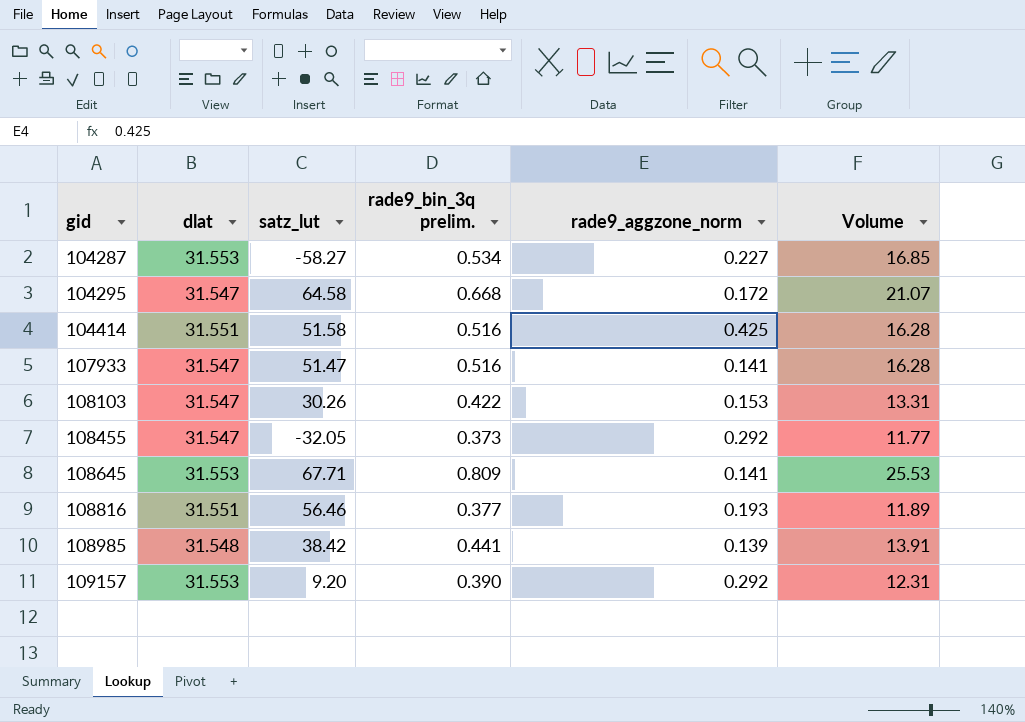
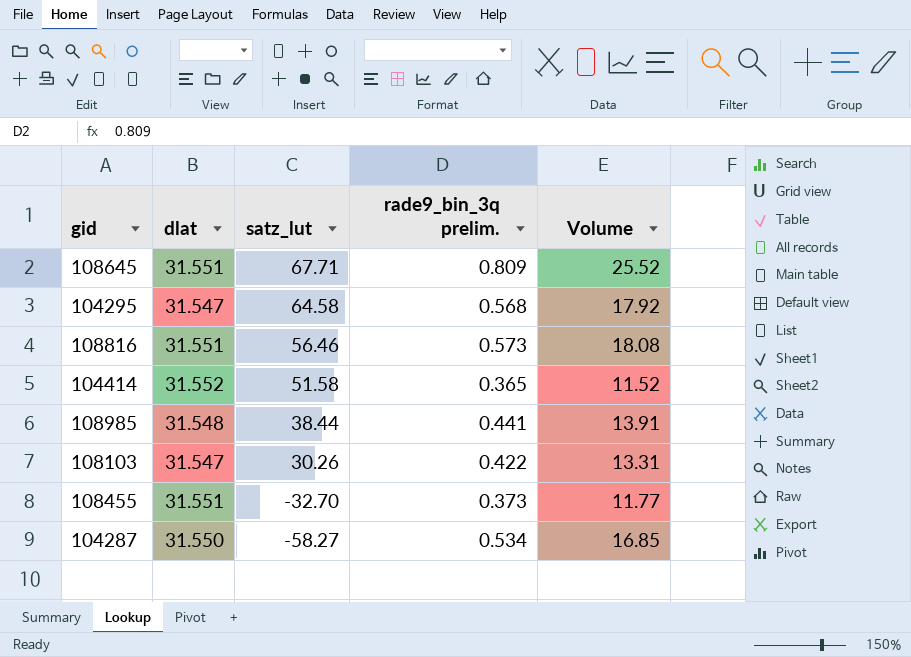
row order: gid ascending -> satz_lut descending
column rade9_aggzone_norm | position: 5 -> none
row 107933: 31.547 | 51.47 | 0.516 | 0.141 | 16.28 -> none
row 109157: 31.553 | 9.20 | 0.390 | 0.292 | 12.31 -> none
108645 | dlat: 31.553 -> 31.551
108645 | Volume: 25.53 -> 25.52
104295 | rade9_bin_3q prelim.: 0.668 -> 0.568
104295 | Volume: 21.07 -> 17.92
108816 | rade9_bin_3q prelim.: 0.377 -> 0.573
108816 | Volume: 11.89 -> 18.08
104414 | dlat: 31.551 -> 31.552
104414 | rade9_bin_3q prelim.: 0.516 -> 0.365
104414 | Volume: 16.28 -> 11.52
108985 | satz_lut: 38.42 -> 38.44
108455 | dlat: 31.547 -> 31.551
108455 | satz_lut: -32.05 -> -32.70
104287 | dlat: 31.553 -> 31.550

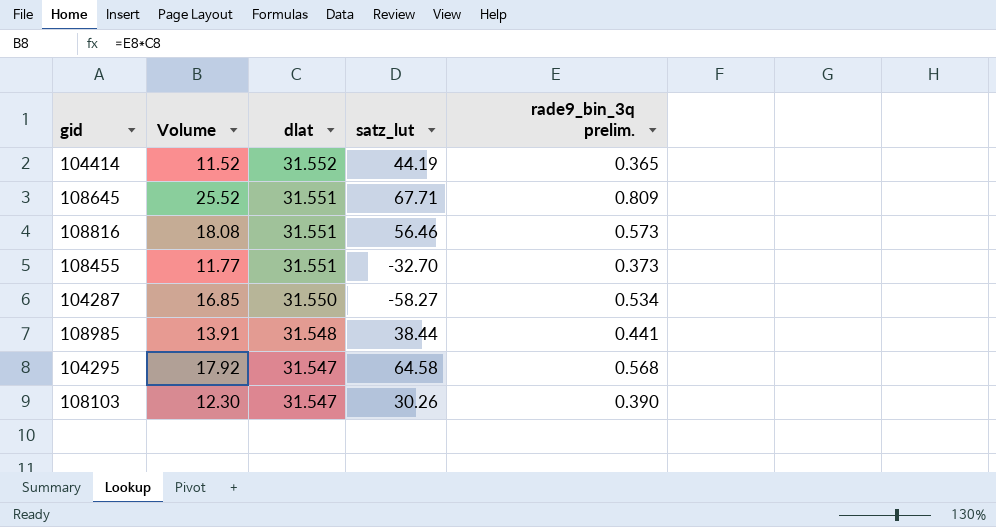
row order: satz_lut descending -> dlat descending
column Volume | position: 5 -> 2
104414 | satz_lut: 51.58 -> 44.19
108103 | Volume: 13.31 -> 12.30
108103 | rade9_bin_3q prelim.: 0.422 -> 0.390

